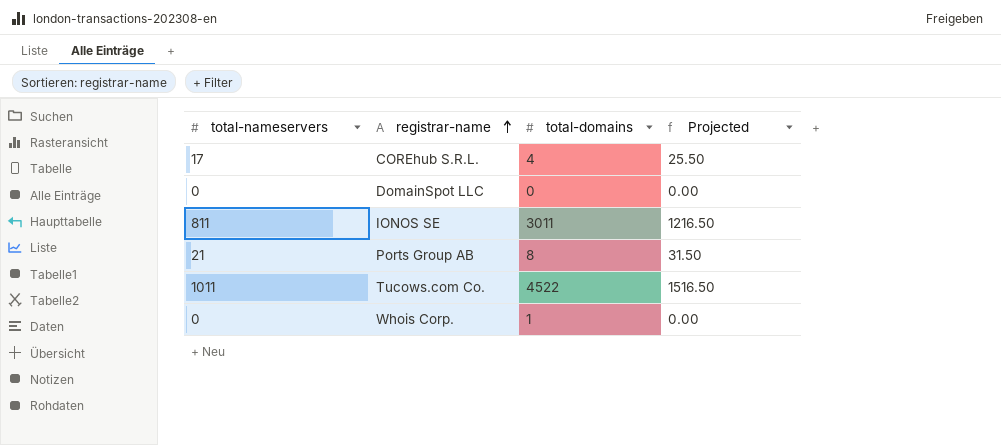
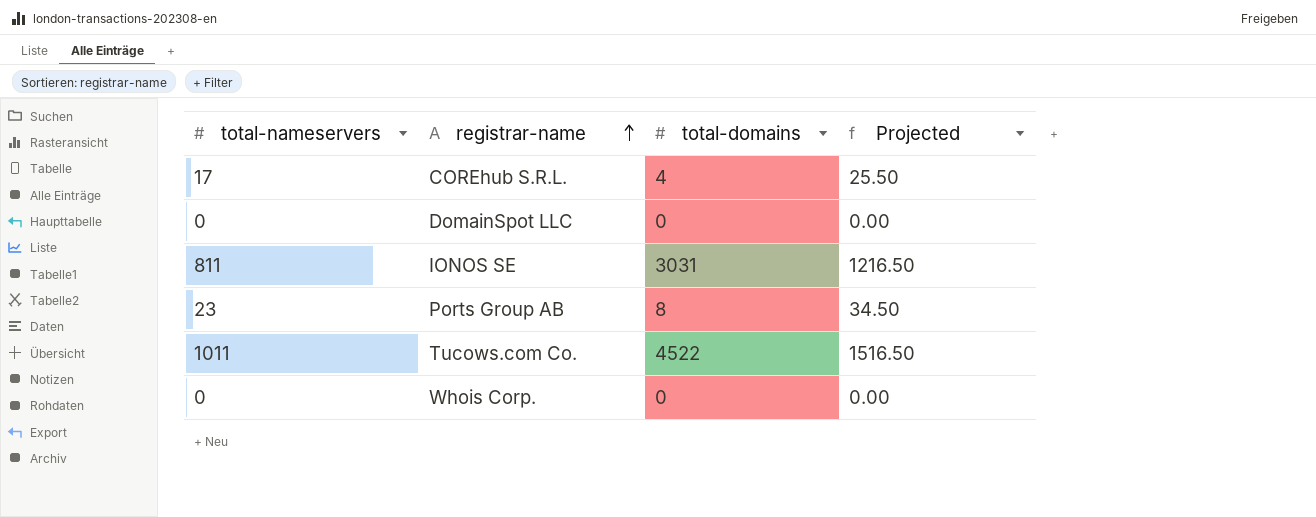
IONOS SE | total-domains: 3011 -> 3031
Ports Group AB | total-nameservers: 21 -> 23
Ports Group AB | Projected: 31.50 -> 34.50
Whois Corp. | total-domains: 1 -> 0

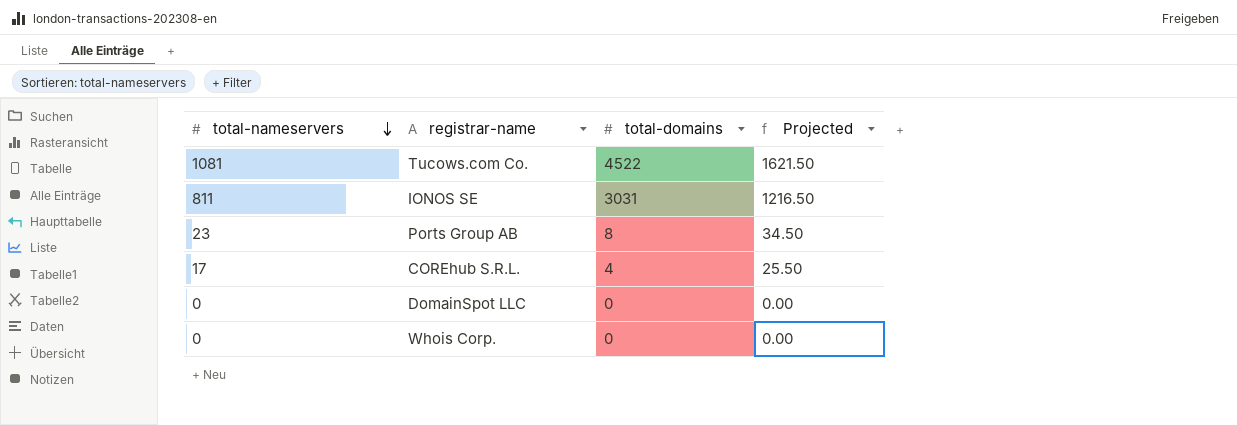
row order: registrar-name ascending -> total-nameservers descending
Tucows.com Co. | total-nameservers: 1011 -> 1081
Tucows.com Co. | Projected: 1516.50 -> 1621.50

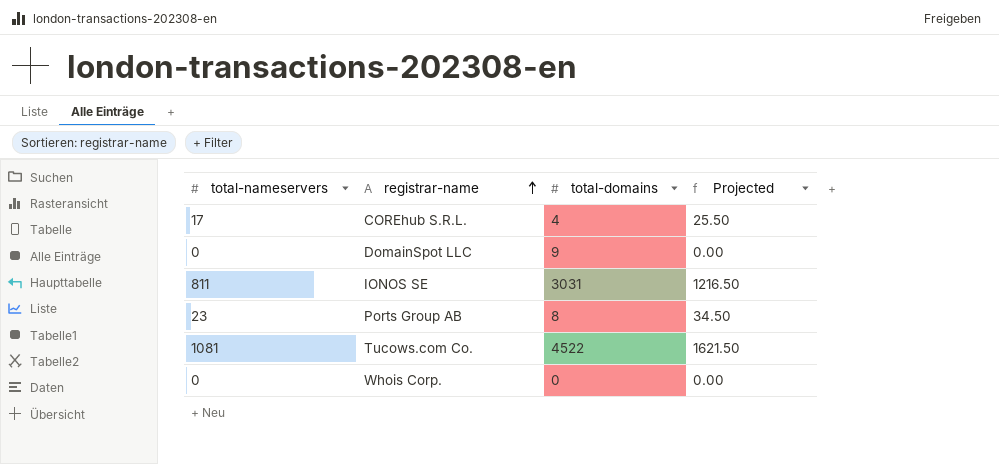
row order: total-nameservers descending -> registrar-name ascending
DomainSpot LLC | total-domains: 0 -> 9

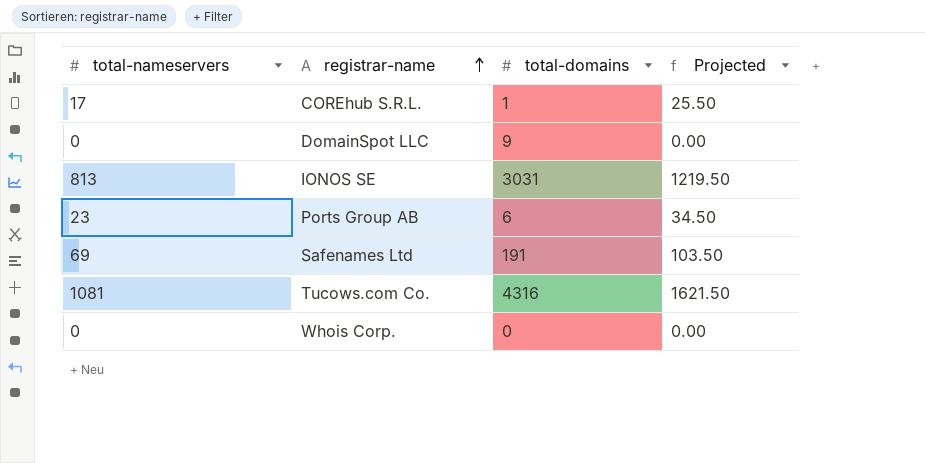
COREhub S.R.L. | total-domains: 4 -> 1
IONOS SE | total-nameservers: 811 -> 813
IONOS SE | Projected: 1216.50 -> 1219.50
Ports Group AB | total-domains: 8 -> 6
row Safenames Ltd: none -> 69 | 191 | 103.50
Tucows.com Co. | total-domains: 4522 -> 4316

